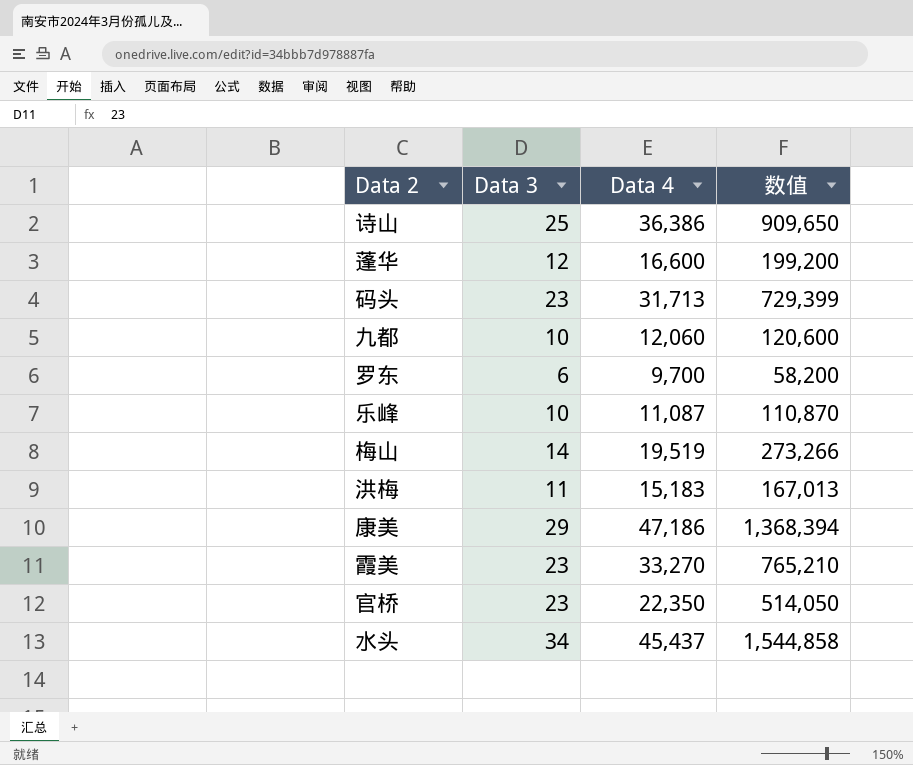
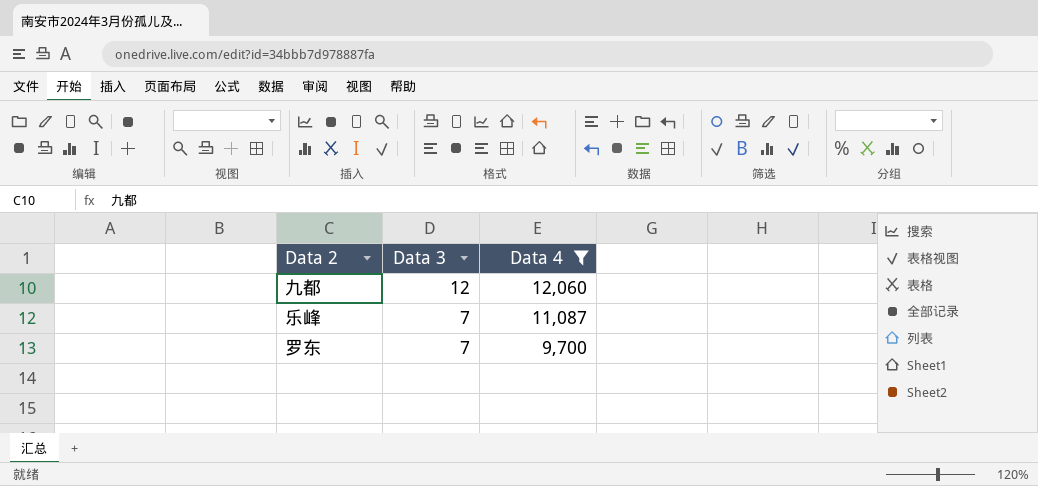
filter: none -> Data 4 <= 12,060
row order: none -> Data 3 descending
column 数值 | formula: [Data 3] * [Data 4] -> none
九都 | Data 3: 10 -> 12
乐峰 | Data 3: 10 -> 7
罗东 | Data 3: 6 -> 7

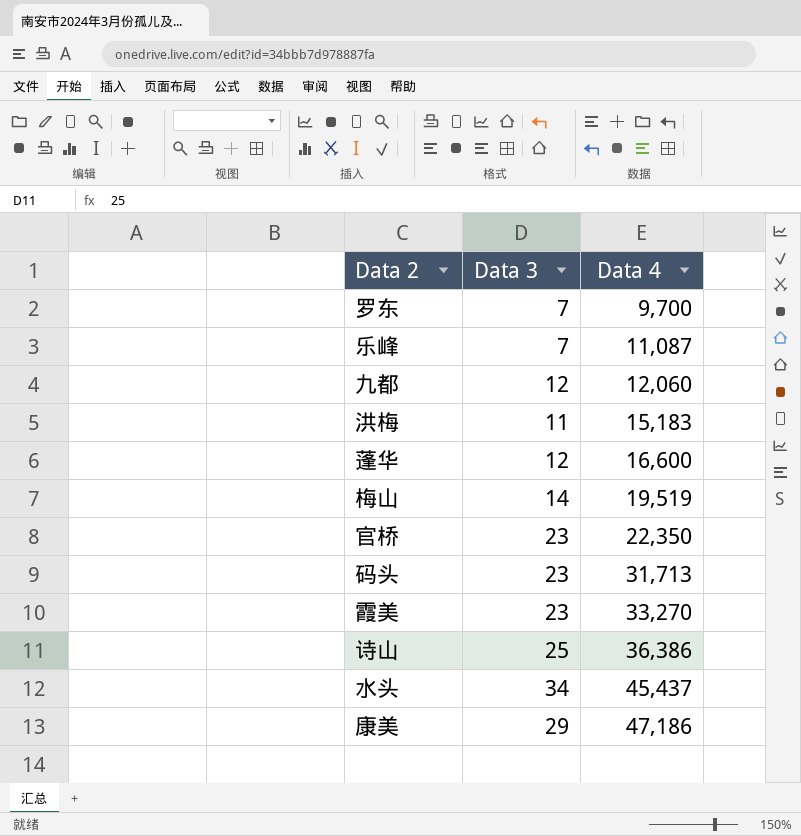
filter: Data 4 <= 12,060 -> none
row order: Data 3 descending -> Data 4 ascending

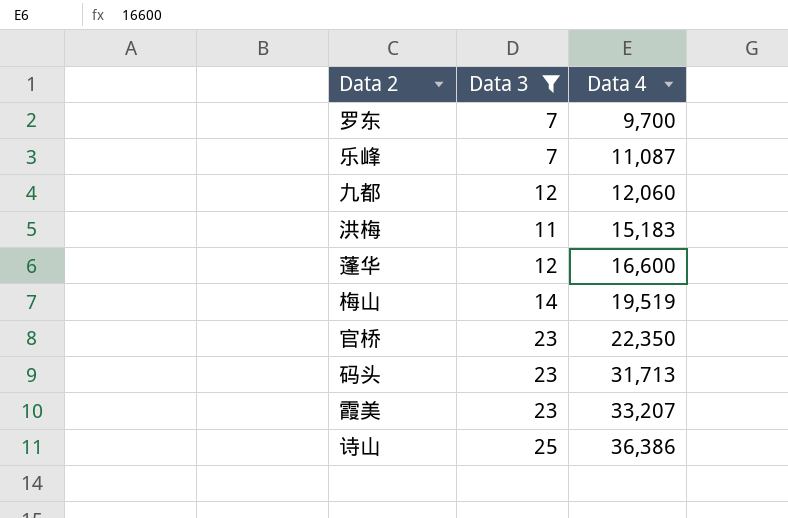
filter: none -> Data 3 <= 25
霞美 | Data 4: 33,270 -> 33,207

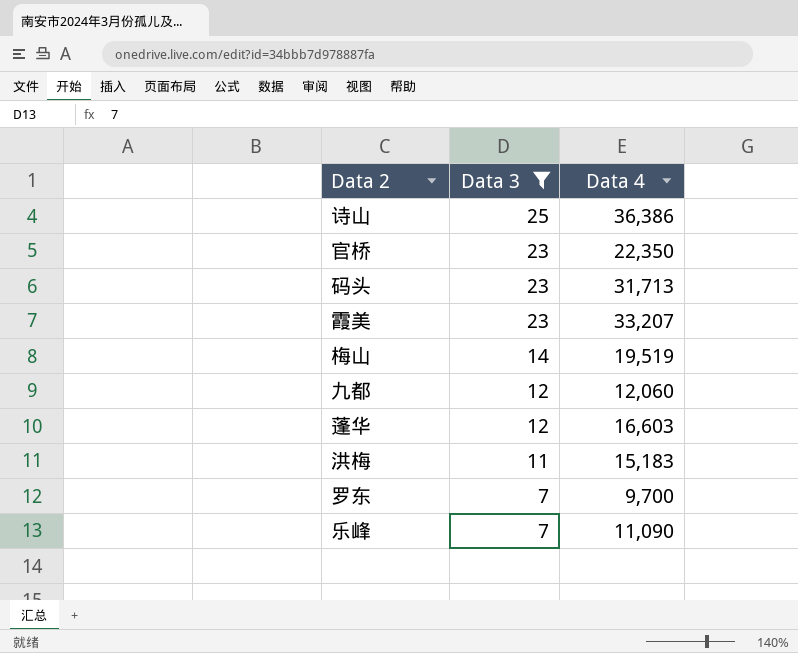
row order: Data 4 ascending -> Data 3 descending
蓬华 | Data 4: 16,600 -> 16,603
乐峰 | Data 4: 11,087 -> 11,090

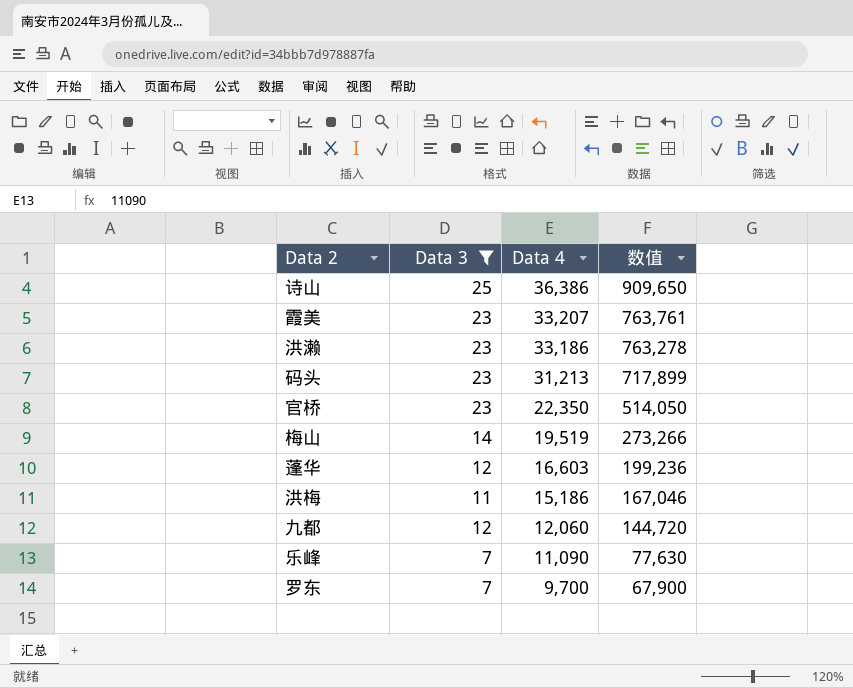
row order: Data 3 descending -> Data 4 descending
column 数值 | formula: none -> [Data 3] * [Data 4]
row 洪濑: none -> 23 | 33,186 | 763,278
码头 | Data 4: 31,713 -> 31,213
洪梅 | Data 4: 15,183 -> 15,186

